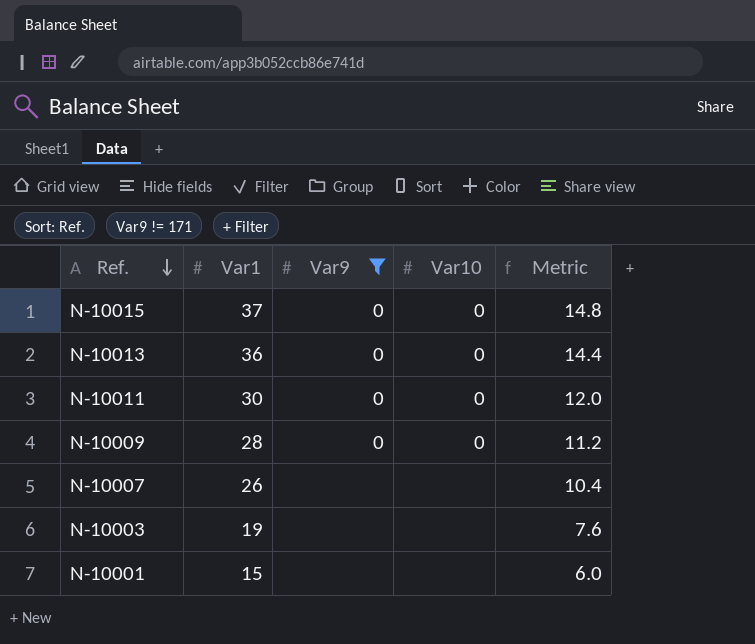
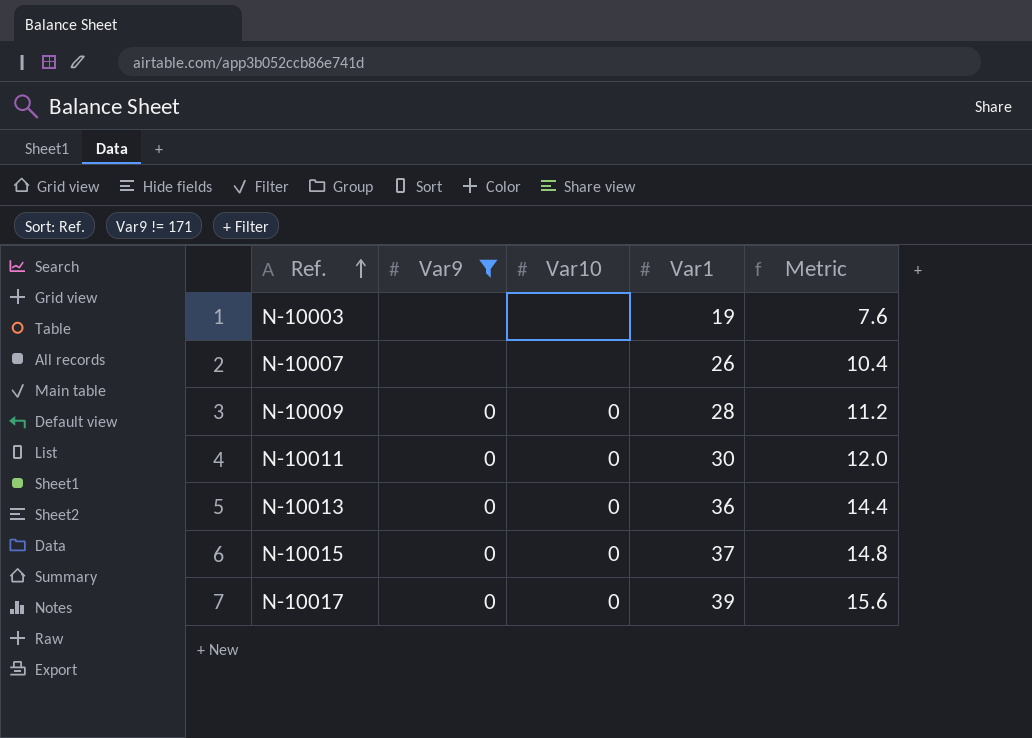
row order: Ref. descending -> Ref. ascending
column Var1 | position: 2 -> 4
row N-10001: 15 | none | none | 6.0 -> none
row N-10017: none -> 0 | 0 | 39 | 15.6

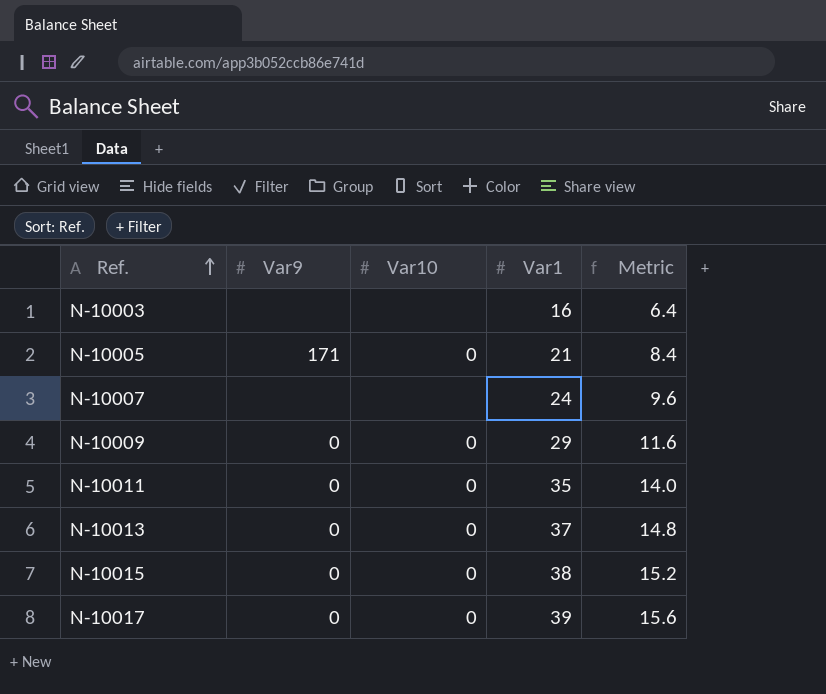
filter: Var9 != 171 -> none
N-10003 | Var1: 19 -> 16
N-10003 | Metric: 7.6 -> 6.4
N-10007 | Var1: 26 -> 24
N-10007 | Metric: 10.4 -> 9.6
N-10009 | Var1: 28 -> 29
N-10009 | Metric: 11.2 -> 11.6
N-10011 | Var1: 30 -> 35
N-10011 | Metric: 12.0 -> 14.0
N-10013 | Var1: 36 -> 37
N-10013 | Metric: 14.4 -> 14.8
N-10015 | Var1: 37 -> 38
N-10015 | Metric: 14.8 -> 15.2

